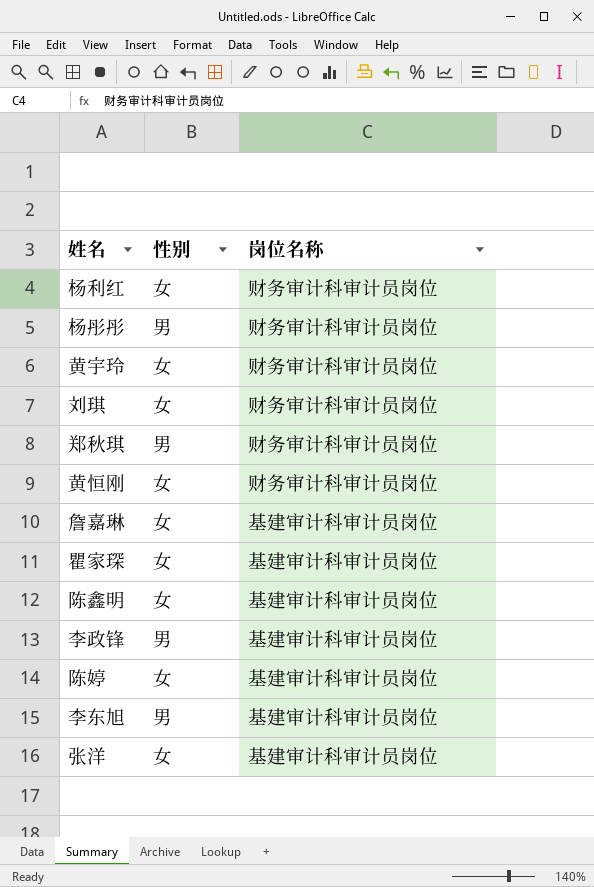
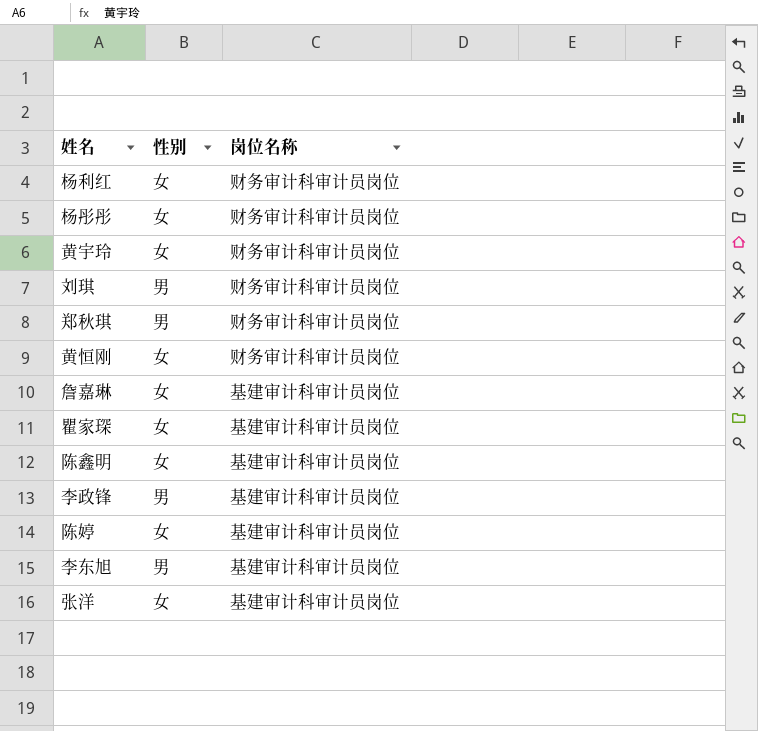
杨彤彤 | 性别: 男 -> 女
刘琪 | 性别: 女 -> 男

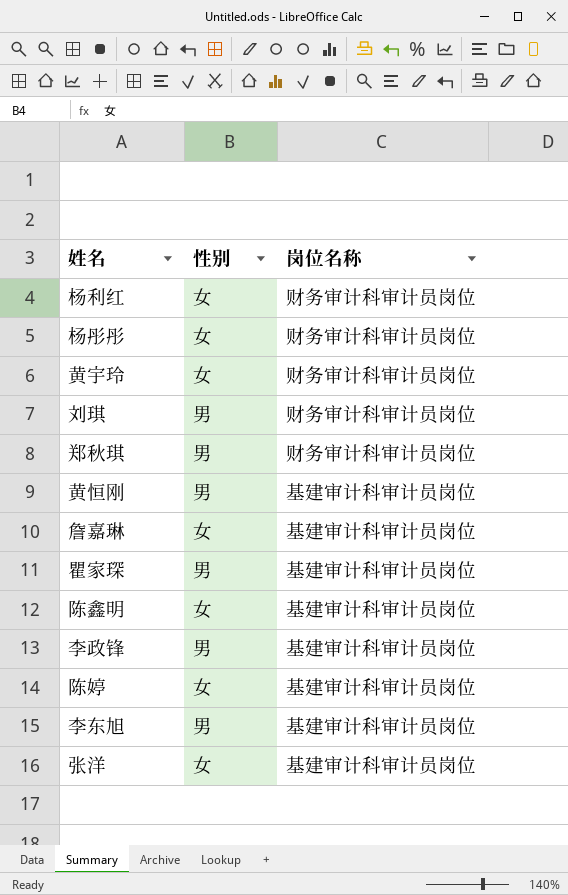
黄恒刚 | 性别: 女 -> 男
黄恒刚 | 岗位名称: 财务审计科审计员岗位 -> 基建审计科审计员岗位
瞿家琛 | 性别: 女 -> 男

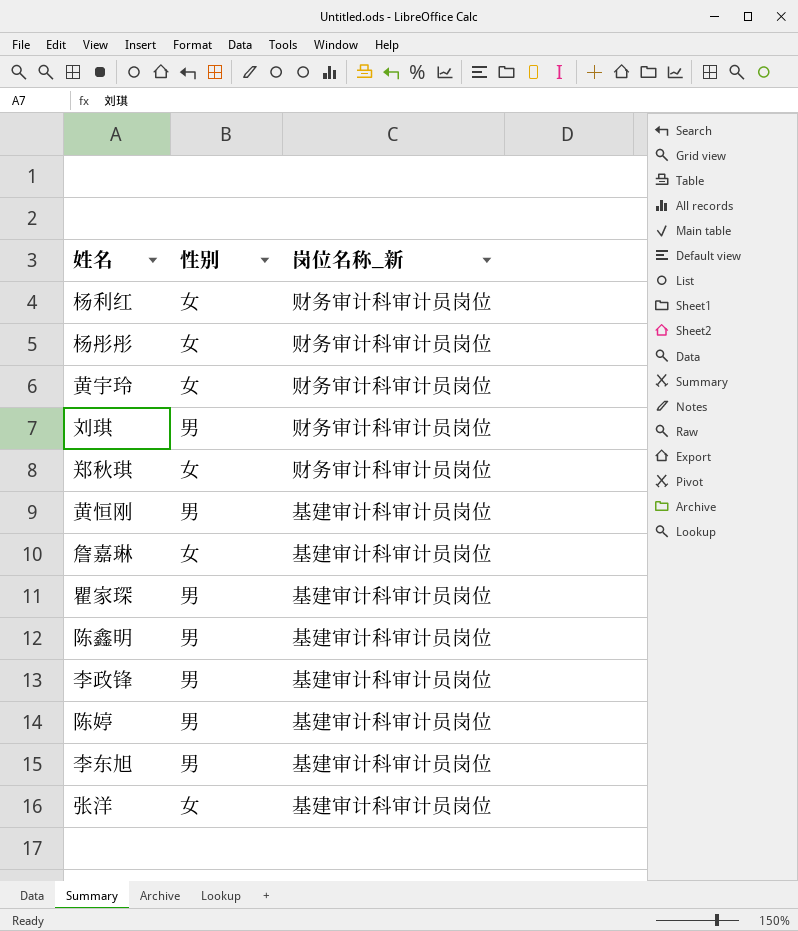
column name: 岗位名称 -> 岗位名称_新
郑秋琪 | 性别: 男 -> 女
陈鑫明 | 性别: 女 -> 男
陈婷 | 性别: 女 -> 男

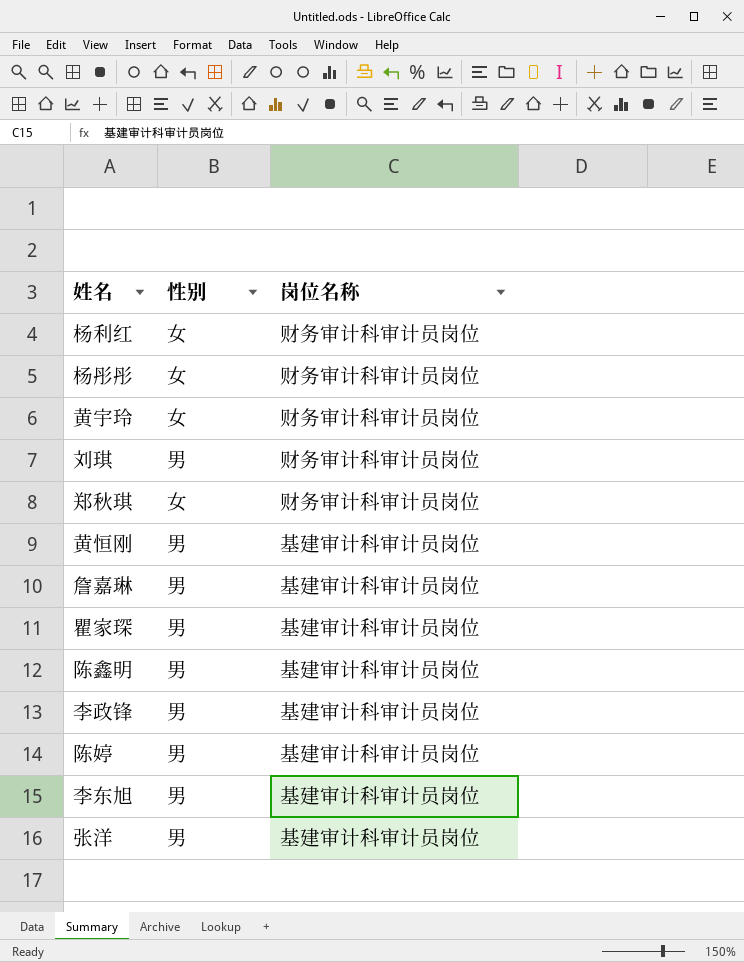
column name: 岗位名称_新 -> 岗位名称
詹嘉琳 | 性别: 女 -> 男
张洋 | 性别: 女 -> 男

